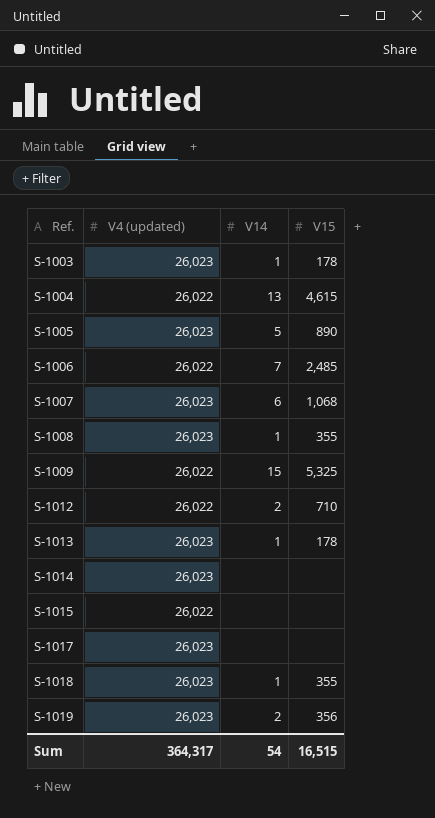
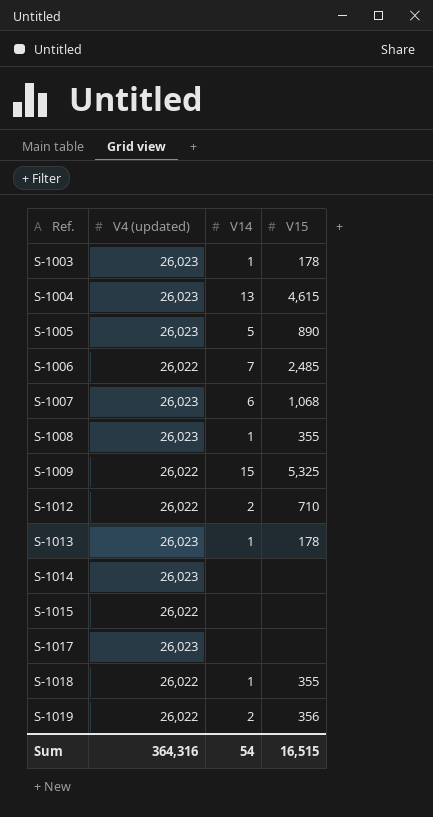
S-1004 | V4 (updated): 26,022 -> 26,023
S-1018 | V4 (updated): 26,023 -> 26,022
S-1019 | V4 (updated): 26,023 -> 26,022
Sum | V4 (updated): 364,317 -> 364,316

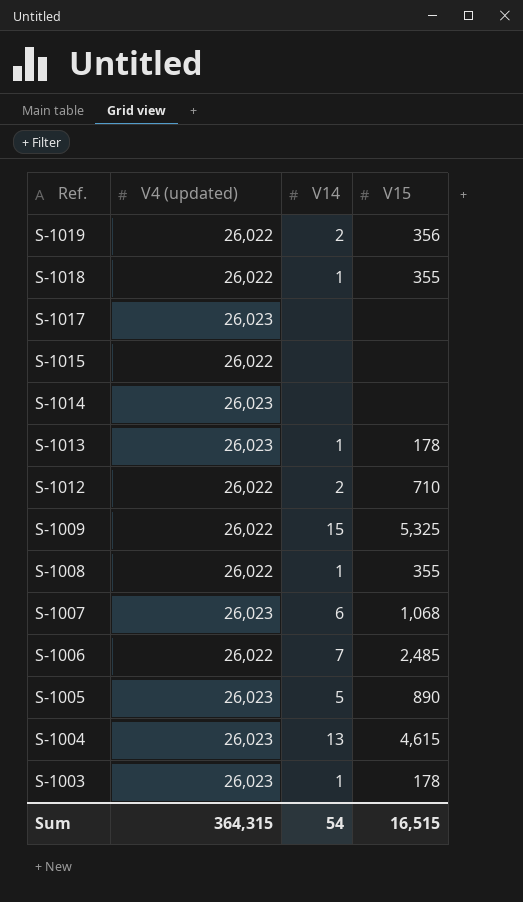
row order: Ref. ascending -> Ref. descending
S-1008 | V4 (updated): 26,023 -> 26,022
Sum | V4 (updated): 364,316 -> 364,315

